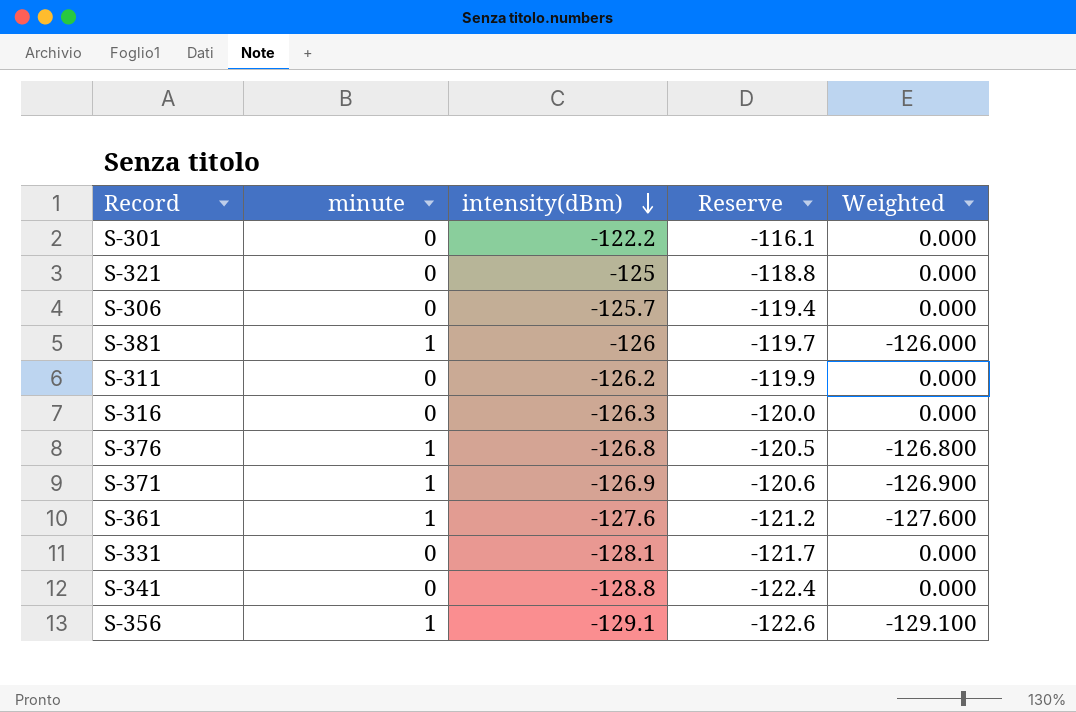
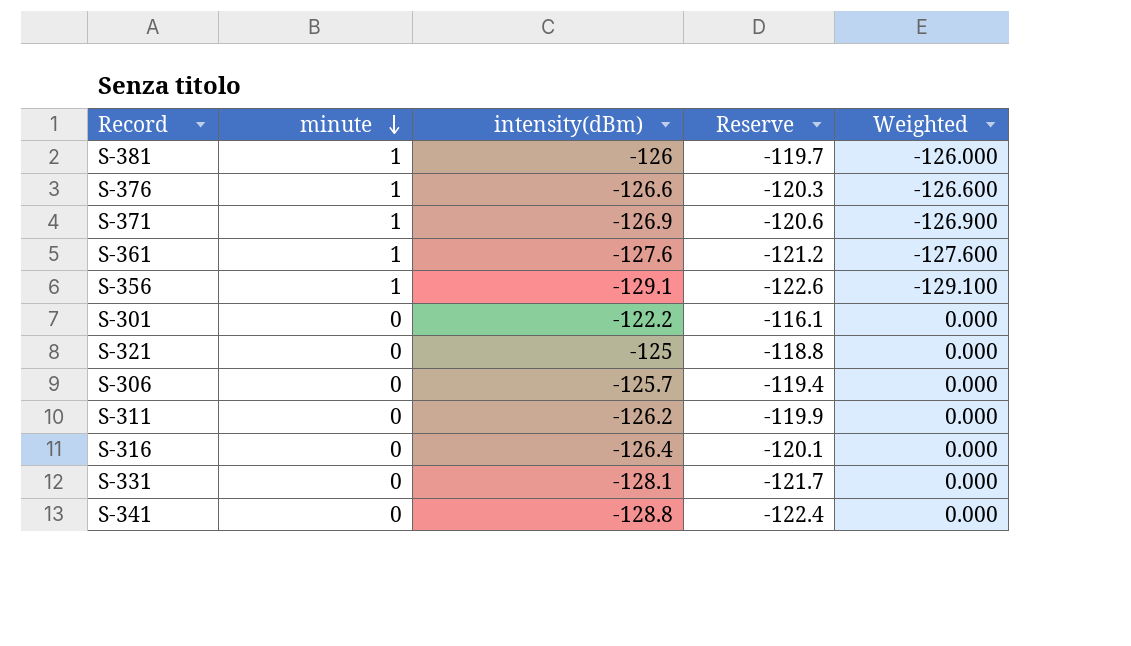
row order: intensity(dBm) descending -> minute descending
S-376 | intensity(dBm): -126.8 -> -126.6
S-376 | Reserve: -120.5 -> -120.3
S-376 | Weighted: -126.800 -> -126.600
S-316 | intensity(dBm): -126.3 -> -126.4
S-316 | Reserve: -120.0 -> -120.1

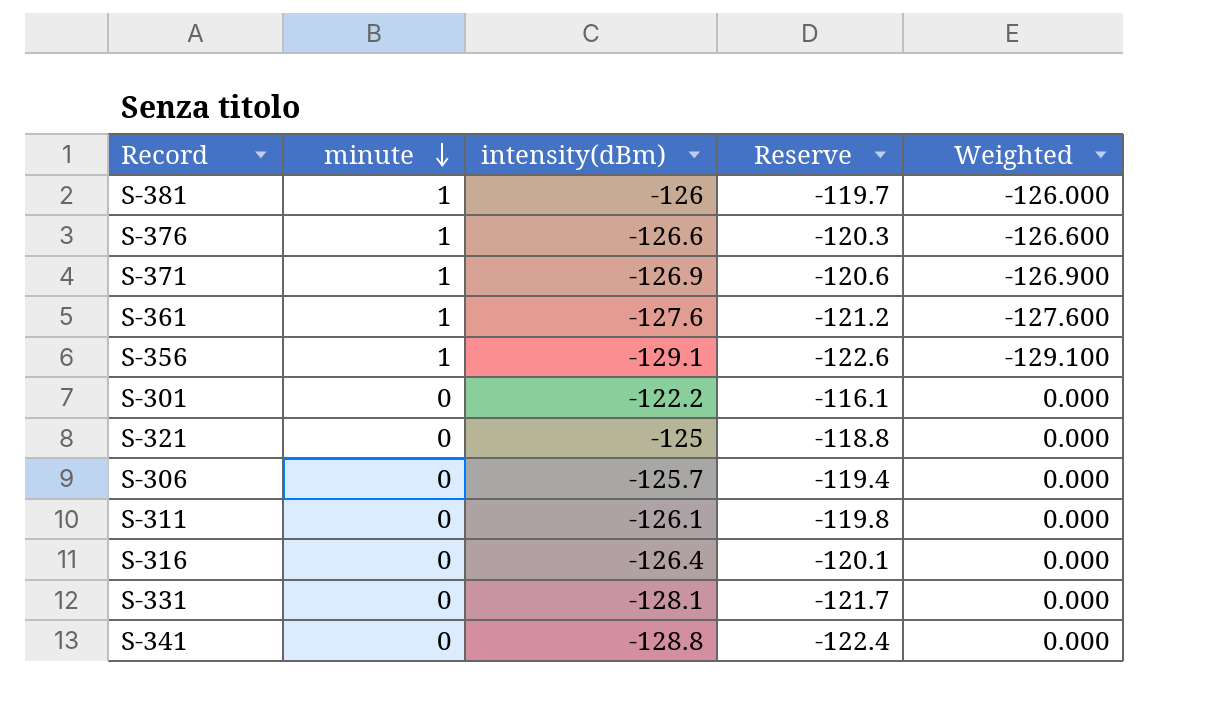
S-311 | intensity(dBm): -126.2 -> -126.1
S-311 | Reserve: -119.9 -> -119.8

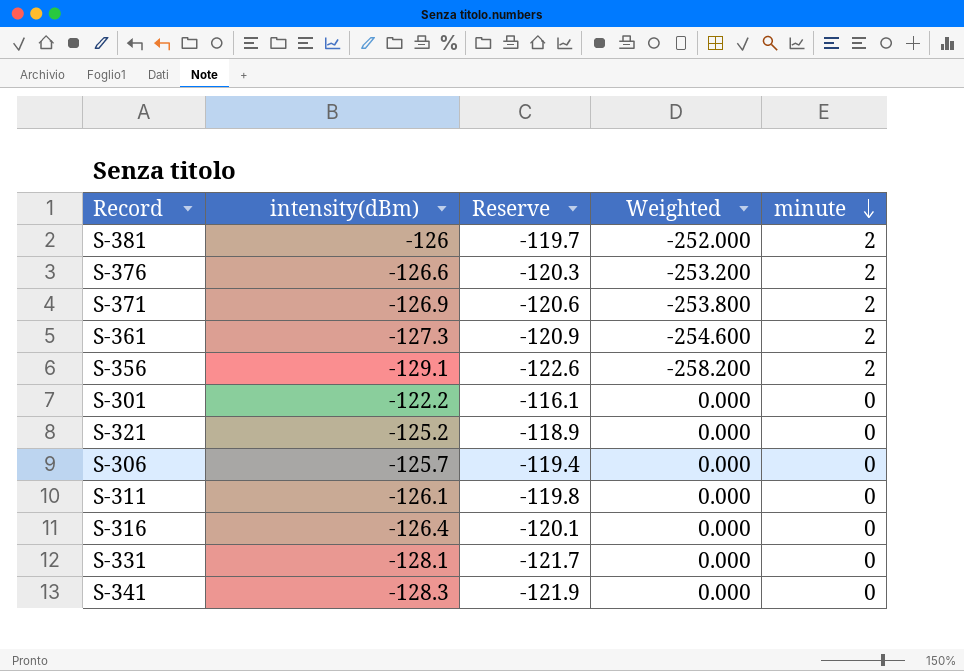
column minute | position: 2 -> 5
S-381 | Weighted: -126.000 -> -252.000
S-381 | minute: 1 -> 2
S-376 | Weighted: -126.600 -> -253.200
S-376 | minute: 1 -> 2
S-371 | Weighted: -126.900 -> -253.800
S-371 | minute: 1 -> 2
S-361 | intensity(dBm): -127.6 -> -127.3
S-361 | Reserve: -121.2 -> -120.9
S-361 | Weighted: -127.600 -> -254.600
S-361 | minute: 1 -> 2
S-356 | Weighted: -129.100 -> -258.200
S-356 | minute: 1 -> 2
S-321 | intensity(dBm): -125 -> -125.2
S-321 | Reserve: -118.8 -> -118.9
S-341 | intensity(dBm): -128.8 -> -128.3
S-341 | Reserve: -122.4 -> -121.9

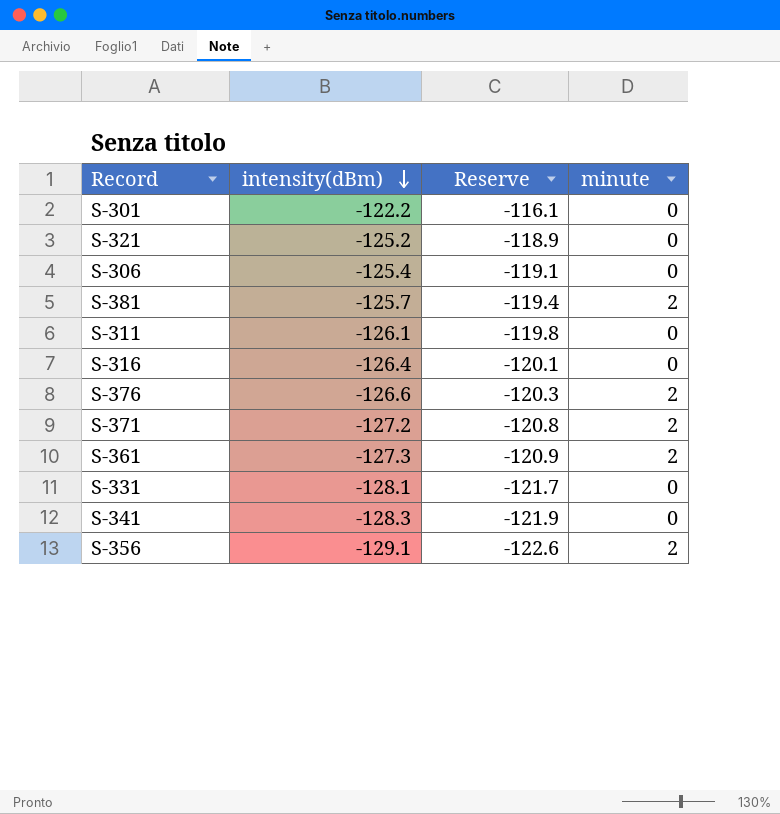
row order: minute descending -> intensity(dBm) descending
column Weighted | formula: [intensity(dBm)] * [minute] -> none
S-306 | intensity(dBm): -125.7 -> -125.4
S-306 | Reserve: -119.4 -> -119.1
S-381 | intensity(dBm): -126 -> -125.7
S-381 | Reserve: -119.7 -> -119.4
S-371 | intensity(dBm): -126.9 -> -127.2
S-371 | Reserve: -120.6 -> -120.8

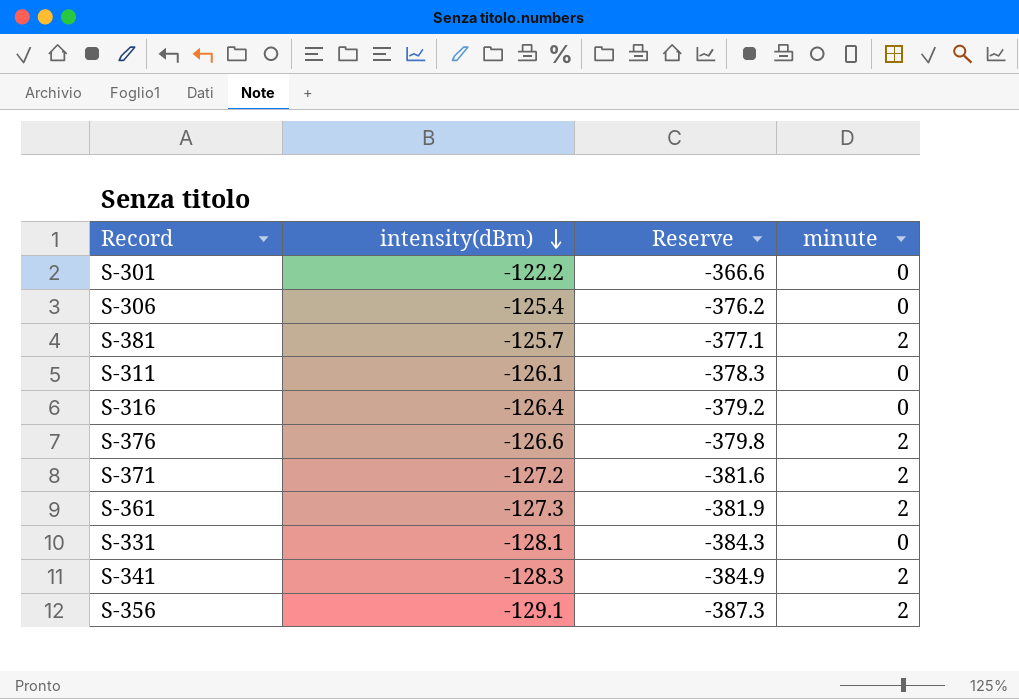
column Reserve | formula: [intensity(dBm)] * 0.95 -> [intensity(dBm)] * 3
row S-321: -125.2 | -118.9 | 0 -> none
S-341 | minute: 0 -> 2

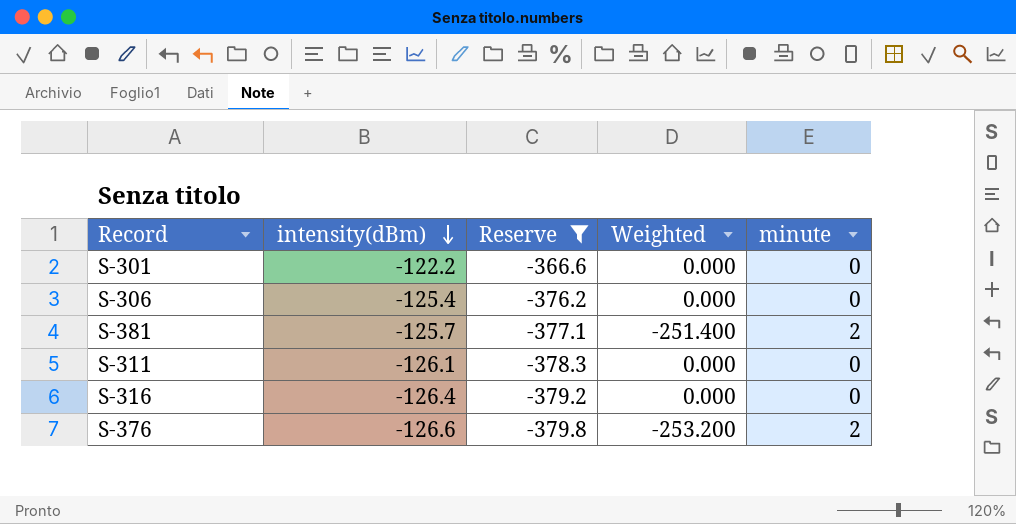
filter: none -> Reserve >= -379.8
column Weighted | formula: none -> [intensity(dBm)] * [minute]

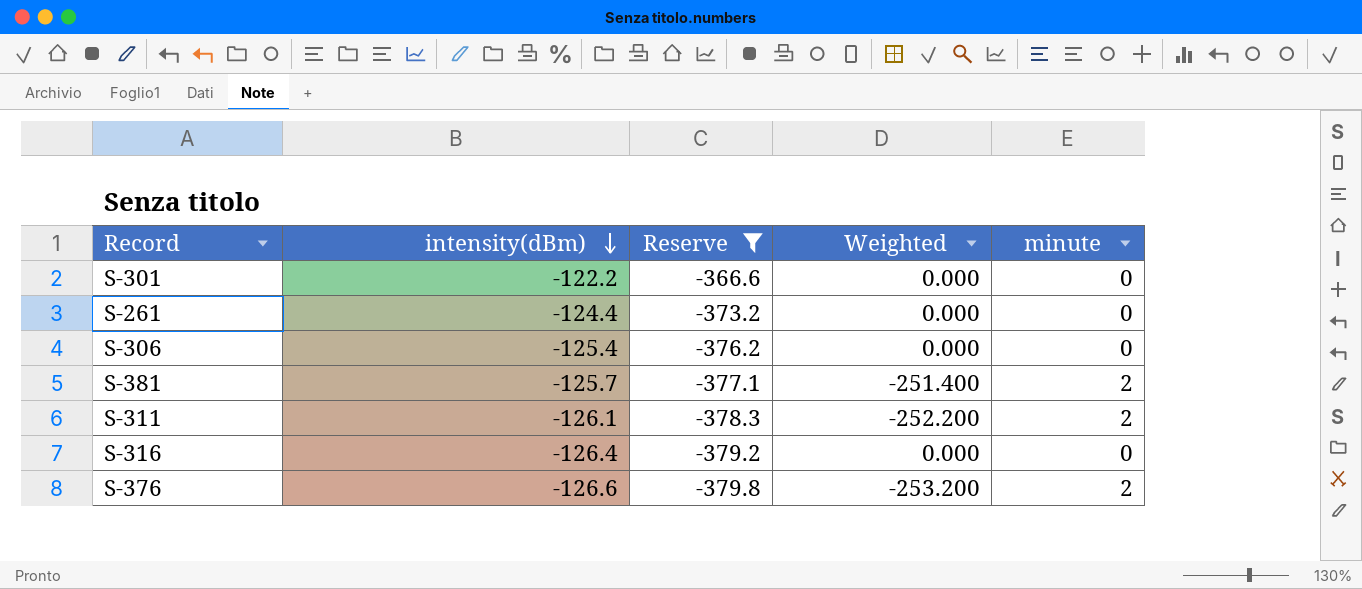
row S-261: none -> -124.4 | -373.2 | 0.000 | 0
S-311 | Weighted: 0.000 -> -252.200
S-311 | minute: 0 -> 2

